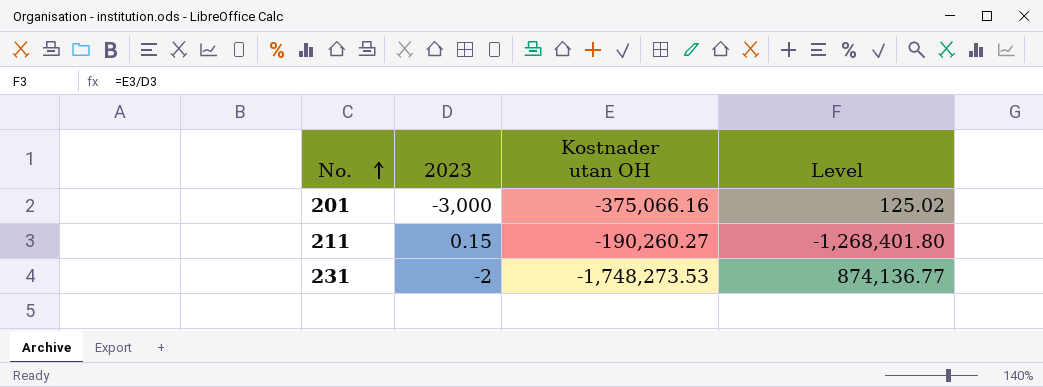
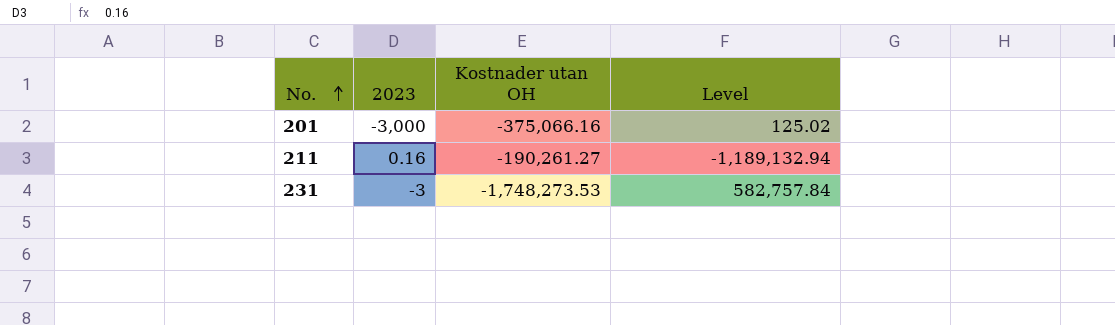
211 | 2023: 0.15 -> 0.16
211 | Kostnader utan OH: -190,260.27 -> -190,261.27
211 | Level: -1,268,401.80 -> -1,189,132.94
231 | 2023: -2 -> -3
231 | Level: 874,136.77 -> 582,757.84

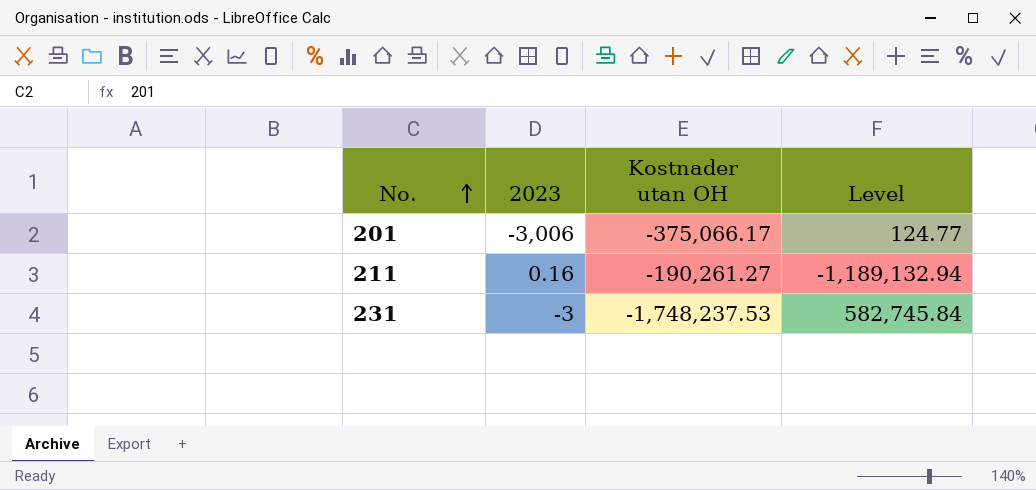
201 | 2023: -3,000 -> -3,006
201 | Kostnader utan OH: -375,066.16 -> -375,066.17
201 | Level: 125.02 -> 124.77
231 | Kostnader utan OH: -1,748,273.53 -> -1,748,237.53
231 | Level: 582,757.84 -> 582,745.84

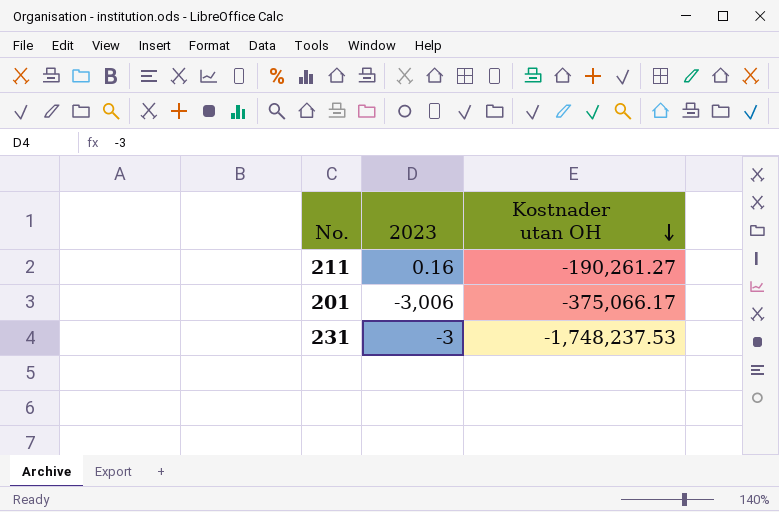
row order: No. ascending -> Kostnader utan OH descending
column Level | formula: [Kostnader utan OH] / [2023] -> none

